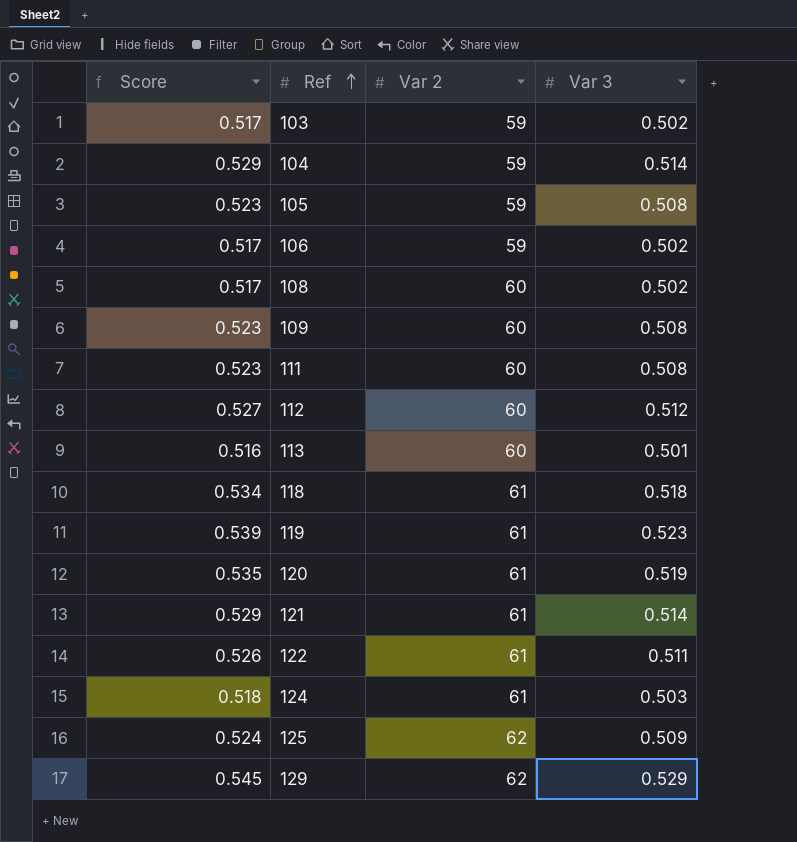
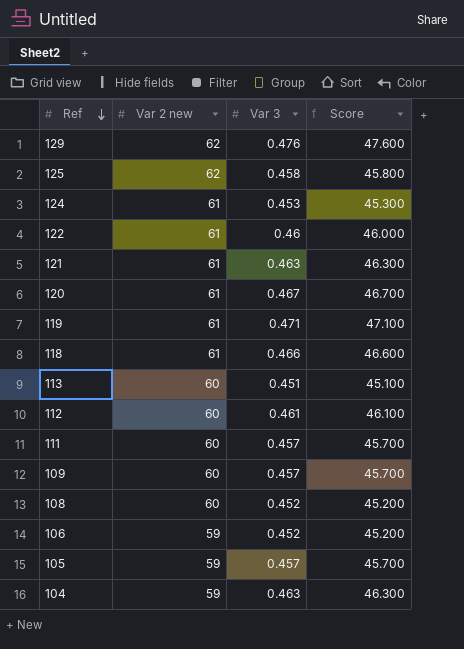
row order: Ref ascending -> Ref descending
column name: Var 2 -> Var 2 new
column Score | formula: [Var 3] * 1.03 -> [Var 3] * 100
column Score | position: 1 -> 4
row 103: 0.517 | 59 | 0.502 -> none
129 | Var 3: 0.529 -> 0.476
125 | Var 3: 0.509 -> 0.458
124 | Var 3: 0.503 -> 0.453
122 | Var 3: 0.511 -> 0.46
121 | Var 3: 0.514 -> 0.463
120 | Var 3: 0.519 -> 0.467
119 | Var 3: 0.523 -> 0.471
118 | Var 3: 0.518 -> 0.466
113 | Var 3: 0.501 -> 0.451
112 | Var 3: 0.512 -> 0.461
111 | Var 3: 0.508 -> 0.457
109 | Var 3: 0.508 -> 0.457
108 | Var 3: 0.502 -> 0.452
106 | Var 3: 0.502 -> 0.452
105 | Var 3: 0.508 -> 0.457
104 | Var 3: 0.514 -> 0.463

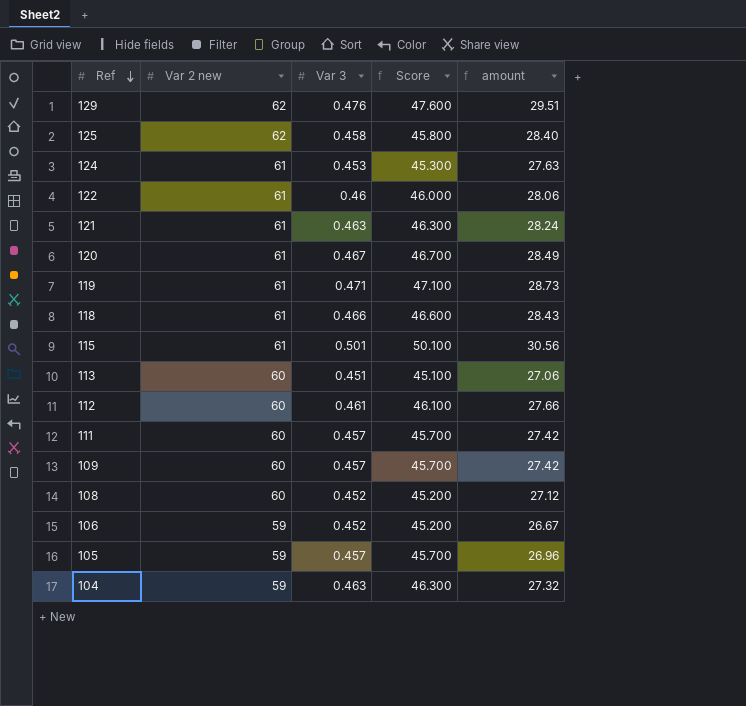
column amount | formula: none -> [Var 2 new] * [Var 3]
row 115: none -> 61 | 0.501 | 50.100 | 30.56

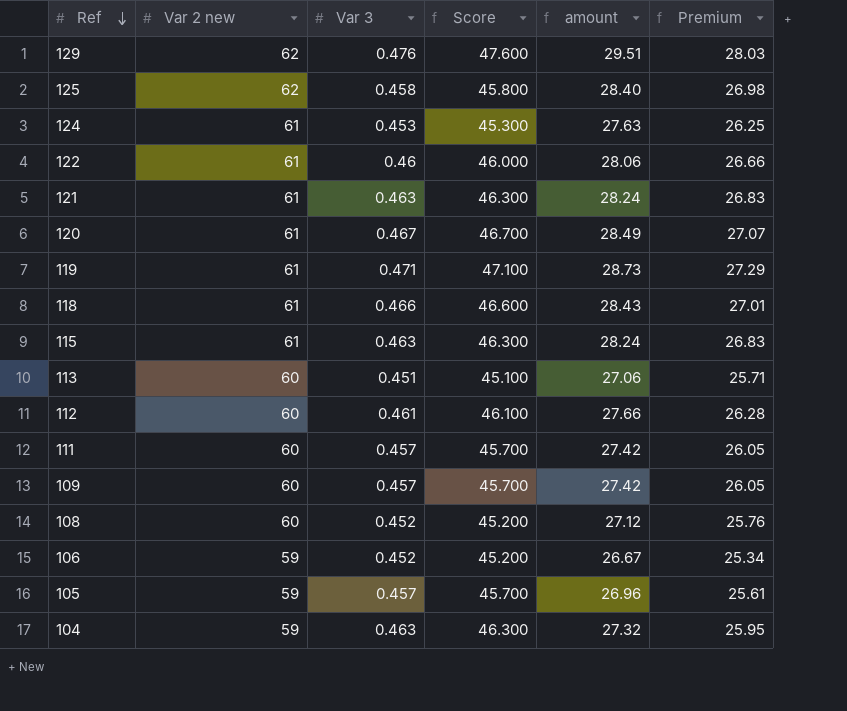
column Premium | formula: none -> [amount] * 0.95
115 | Var 3: 0.501 -> 0.463
115 | Score: 50.100 -> 46.300
115 | amount: 30.56 -> 28.24

